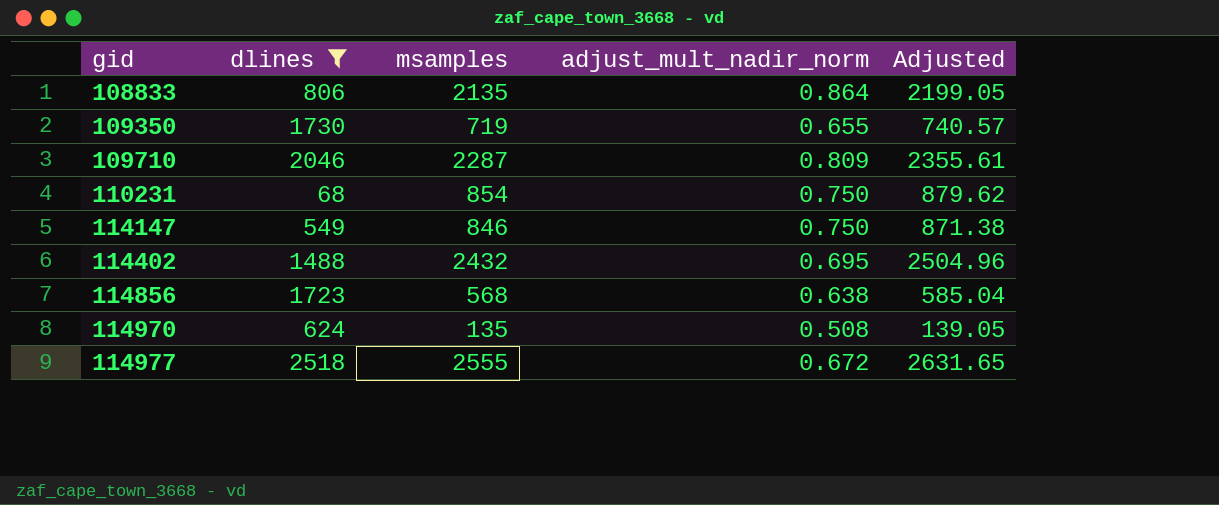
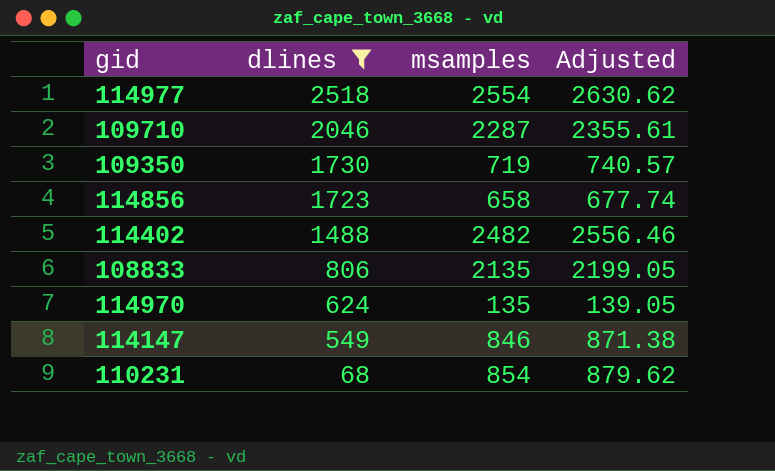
row order: gid ascending -> dlines descending
column adjust_mult_nadir_norm | position: 4 -> none
114977 | msamples: 2555 -> 2554
114977 | Adjusted: 2631.65 -> 2630.62
114856 | msamples: 568 -> 658
114856 | Adjusted: 585.04 -> 677.74
114402 | msamples: 2432 -> 2482
114402 | Adjusted: 2504.96 -> 2556.46

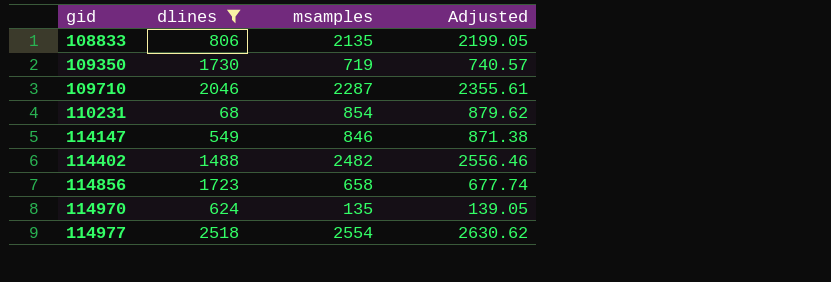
row order: dlines descending -> gid ascending

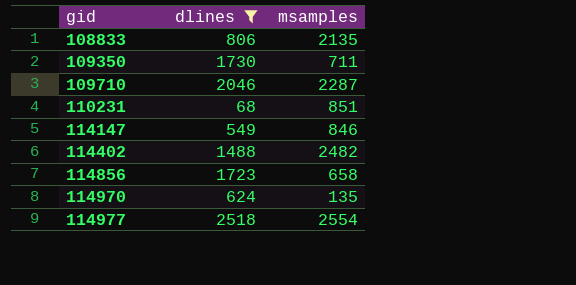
column Adjusted | formula: [msamples] * 1.03 -> none
109350 | msamples: 719 -> 711
110231 | msamples: 854 -> 851

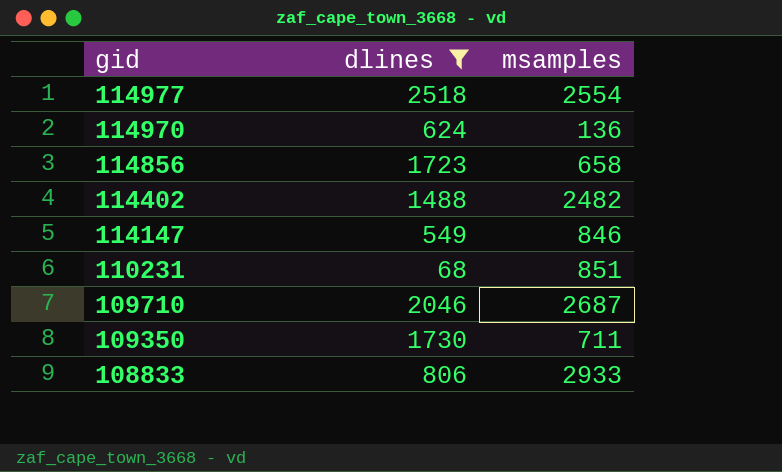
row order: gid ascending -> gid descending
114970 | msamples: 135 -> 136
109710 | msamples: 2287 -> 2687
108833 | msamples: 2135 -> 2933

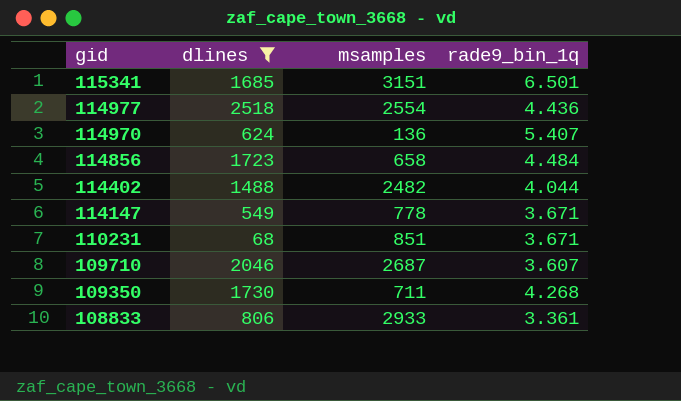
column rade9_bin_1q | position: none -> 4
row 115341: none -> 1685 | 3151 | 6.501
114147 | msamples: 846 -> 778

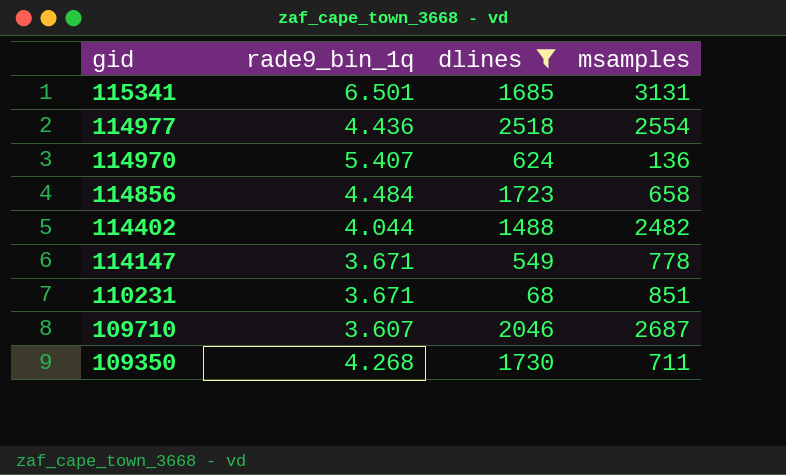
column rade9_bin_1q | position: 4 -> 2
row 108833: 806 | 2933 | 3.361 -> none
115341 | msamples: 3151 -> 3131

